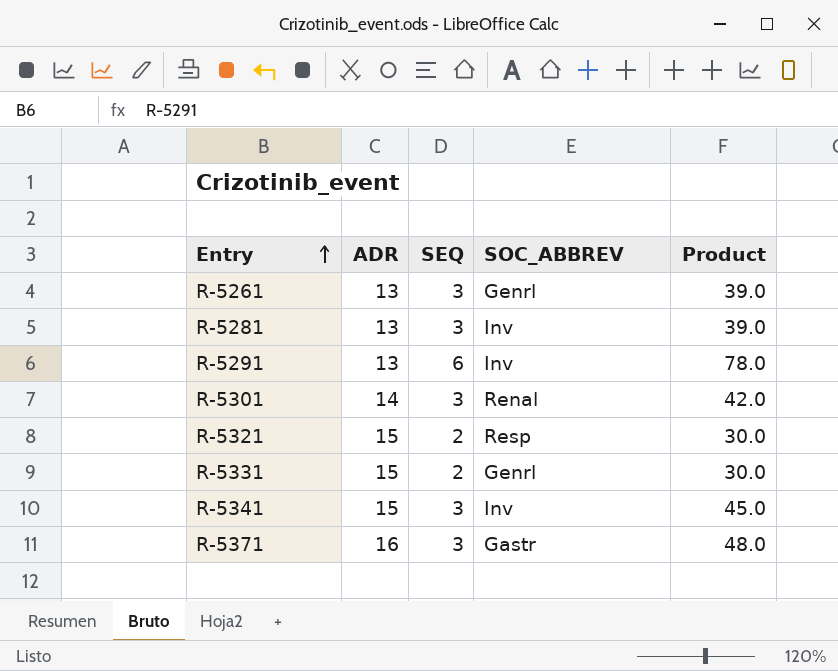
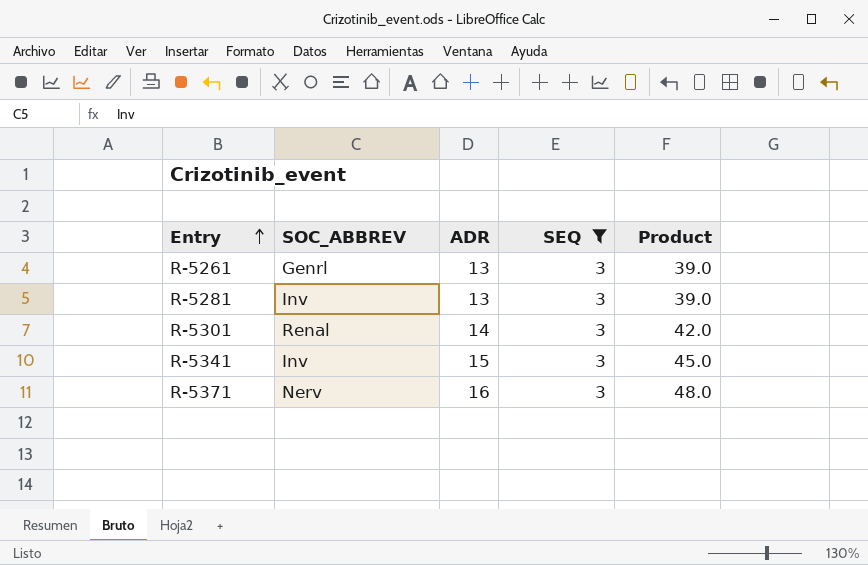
filter: none -> SEQ = 3
column SOC_ABBREV | position: 4 -> 2
R-5371 | SOC_ABBREV: Gastr -> Nerv

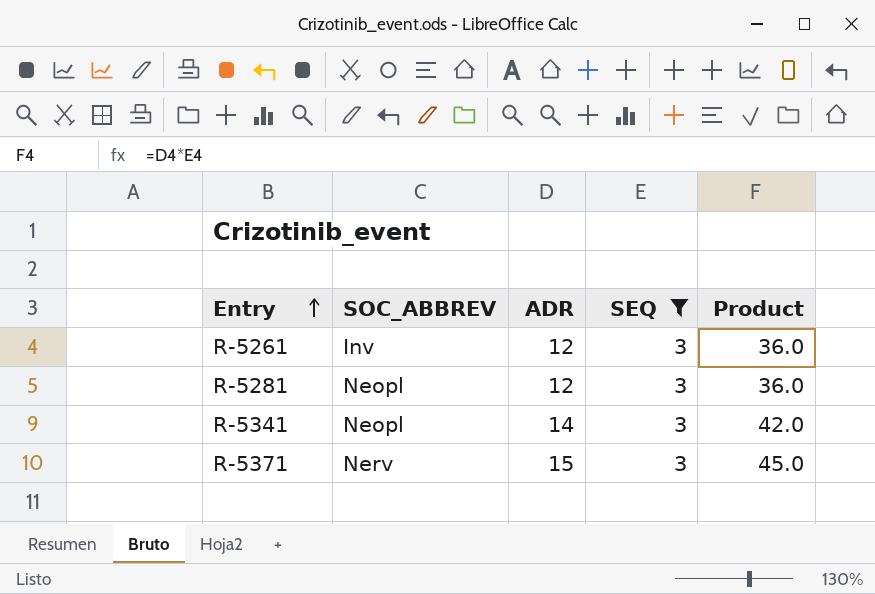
row R-5301: Renal | 14 | 3 | 42.0 -> none
R-5261 | SOC_ABBREV: Genrl -> Inv
R-5261 | ADR: 13 -> 12
R-5261 | Product: 39.0 -> 36.0
R-5281 | SOC_ABBREV: Inv -> Neopl
R-5281 | ADR: 13 -> 12
R-5281 | Product: 39.0 -> 36.0
R-5341 | SOC_ABBREV: Inv -> Neopl
R-5341 | ADR: 15 -> 14
R-5341 | Product: 45.0 -> 42.0
R-5371 | ADR: 16 -> 15
R-5371 | Product: 48.0 -> 45.0

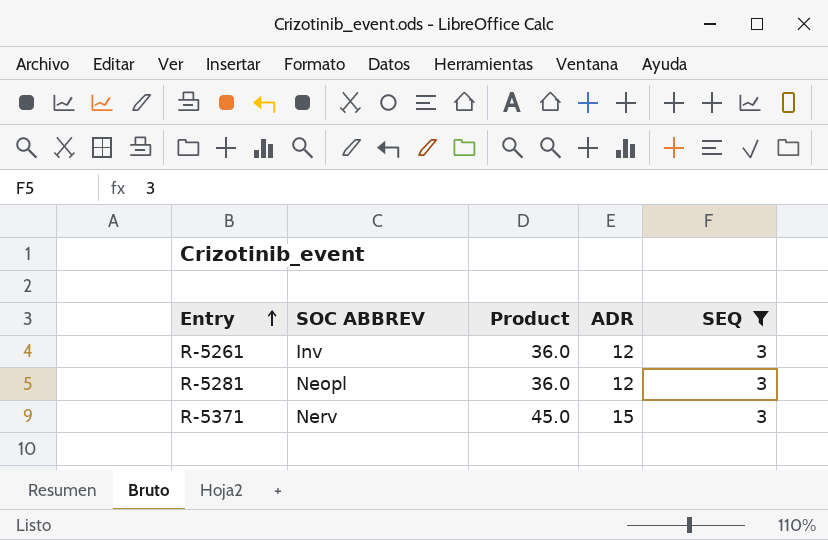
column name: SOC_ABBREV -> SOC ABBREV
column Product | position: 5 -> 3
row R-5341: Neopl | 14 | 3 | 42.0 -> none

